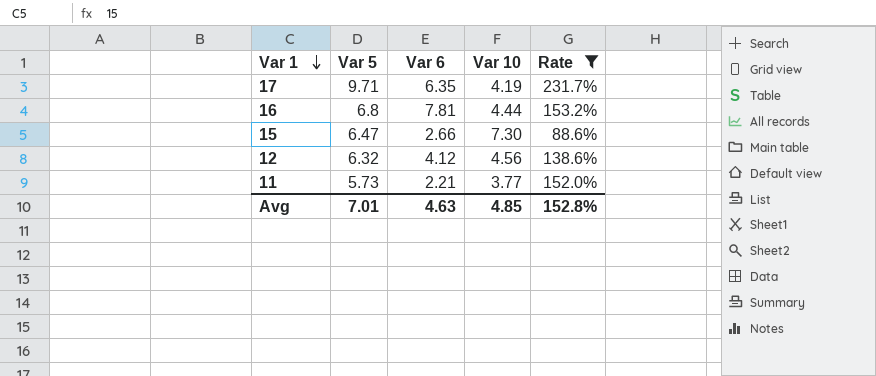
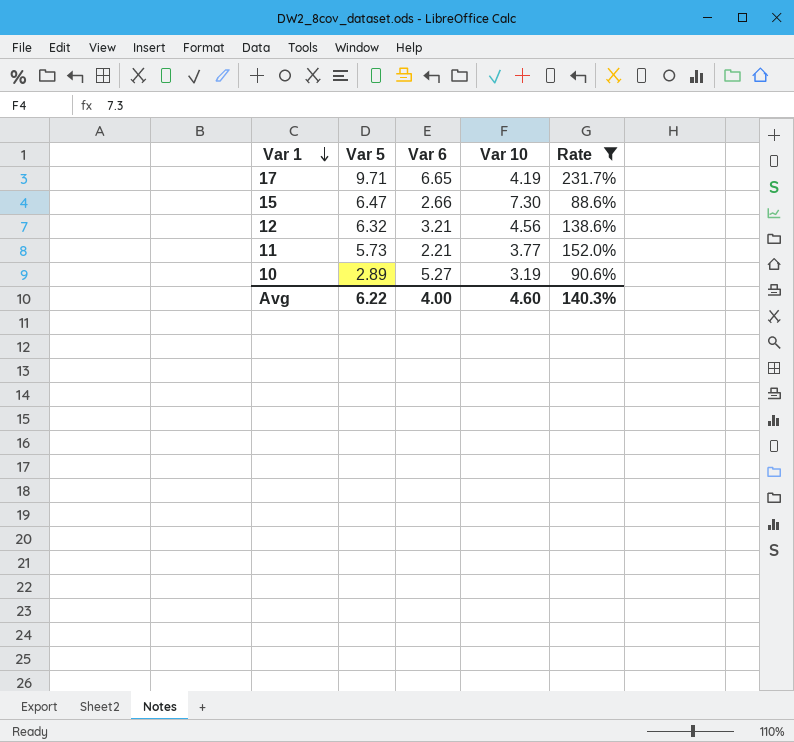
row 16: 6.8 | 7.81 | 4.44 | 153.2% -> none
17 | Var 6: 6.35 -> 6.65
12 | Var 6: 4.12 -> 3.21
row 10: none -> 2.89 | 5.27 | 3.19 | 90.6%
Avg | Var 5: 7.01 -> 6.22
Avg | Var 6: 4.63 -> 4.00
Avg | Var 10: 4.85 -> 4.60
Avg | Rate: 152.8% -> 140.3%

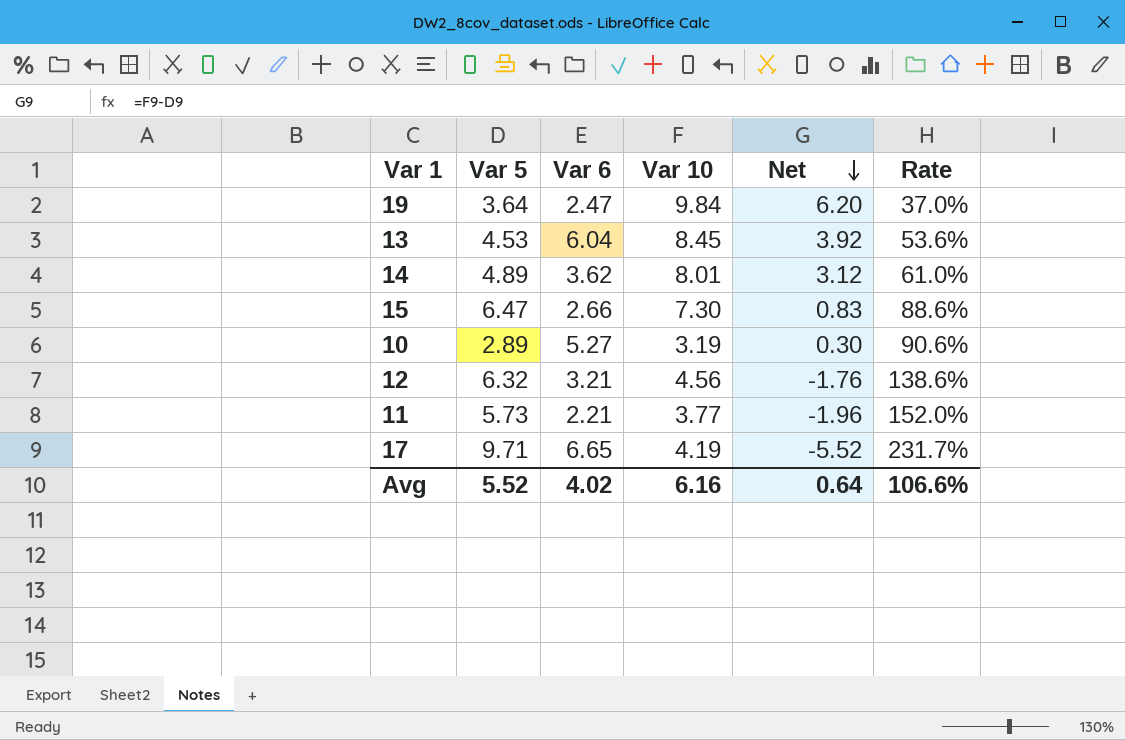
filter: Rate >= 88.6% -> none
row order: Var 1 descending -> Net descending
column Net | formula: none -> [Var 10] - [Var 5]
Avg | Var 5: 6.22 -> 5.52
Avg | Var 6: 4.00 -> 4.02
Avg | Var 10: 4.60 -> 6.16
Avg | Rate: 140.3% -> 106.6%

